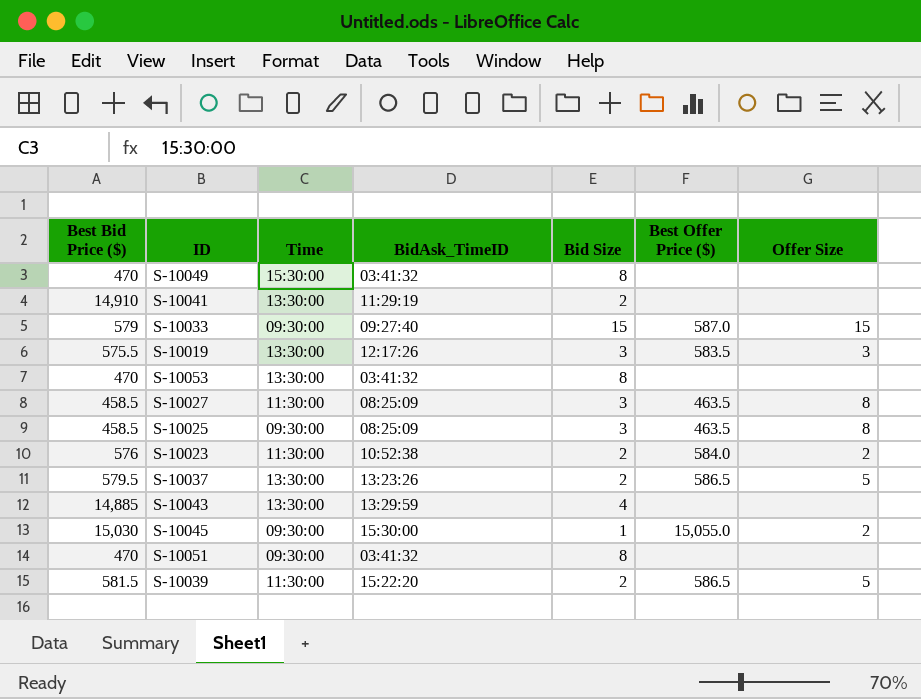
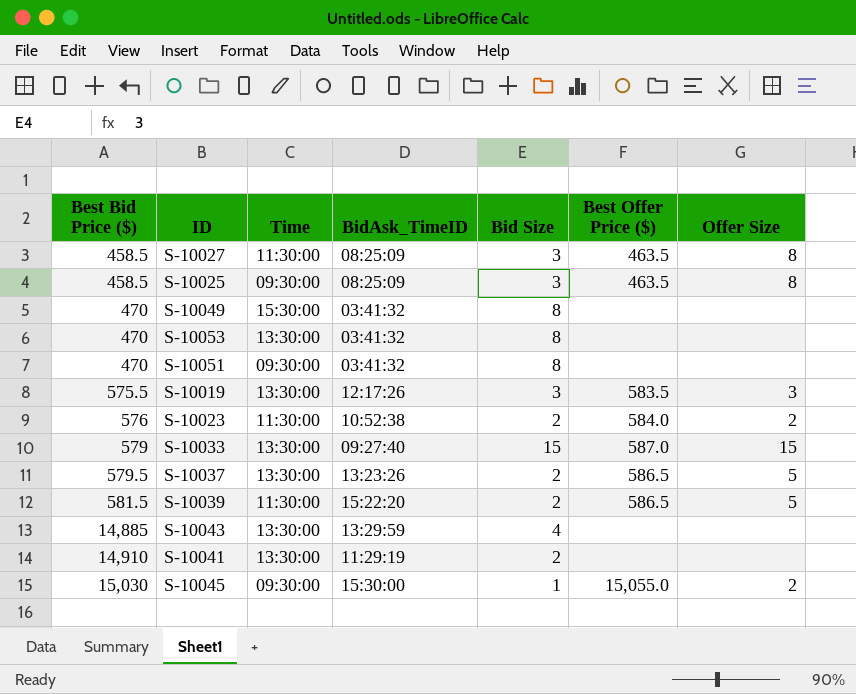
row order: none -> Best Bid Price ($) ascending
S-10033 | Time: 09:30:00 -> 13:30:00

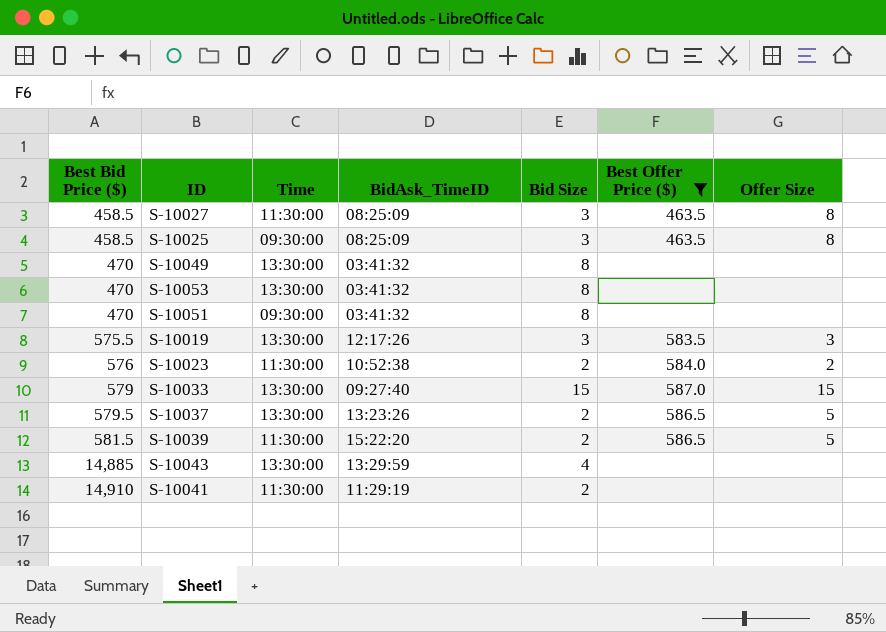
filter: none -> Best Offer Price ($) != 15,055.0
S-10049 | Time: 15:30:00 -> 13:30:00
S-10041 | Time: 13:30:00 -> 11:30:00

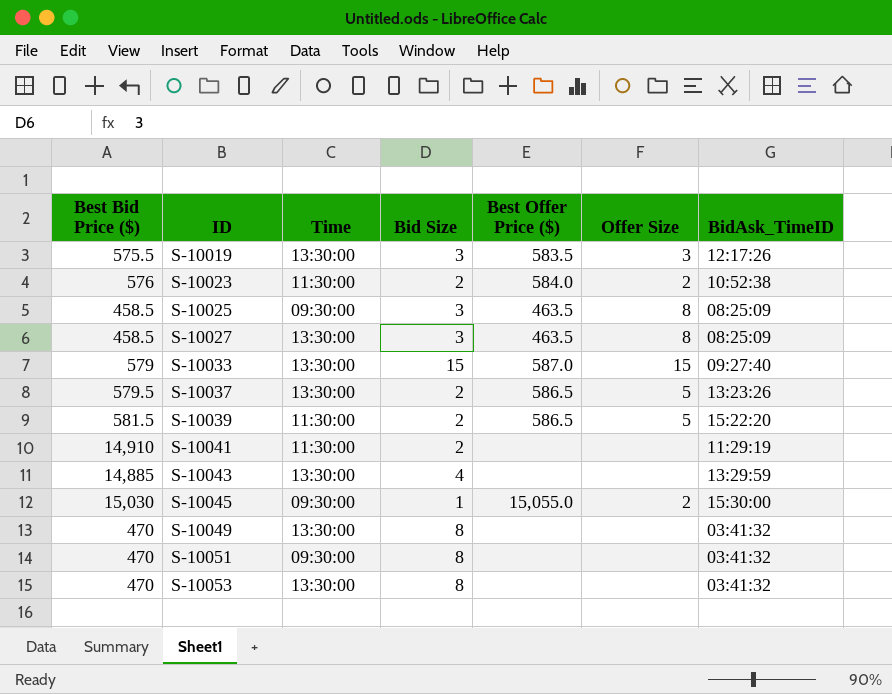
filter: Best Offer Price ($) != 15,055.0 -> none
row order: Best Bid Price ($) ascending -> ID ascending
column BidAsk_TimeID | position: 4 -> 7
S-10027 | Time: 11:30:00 -> 13:30:00

